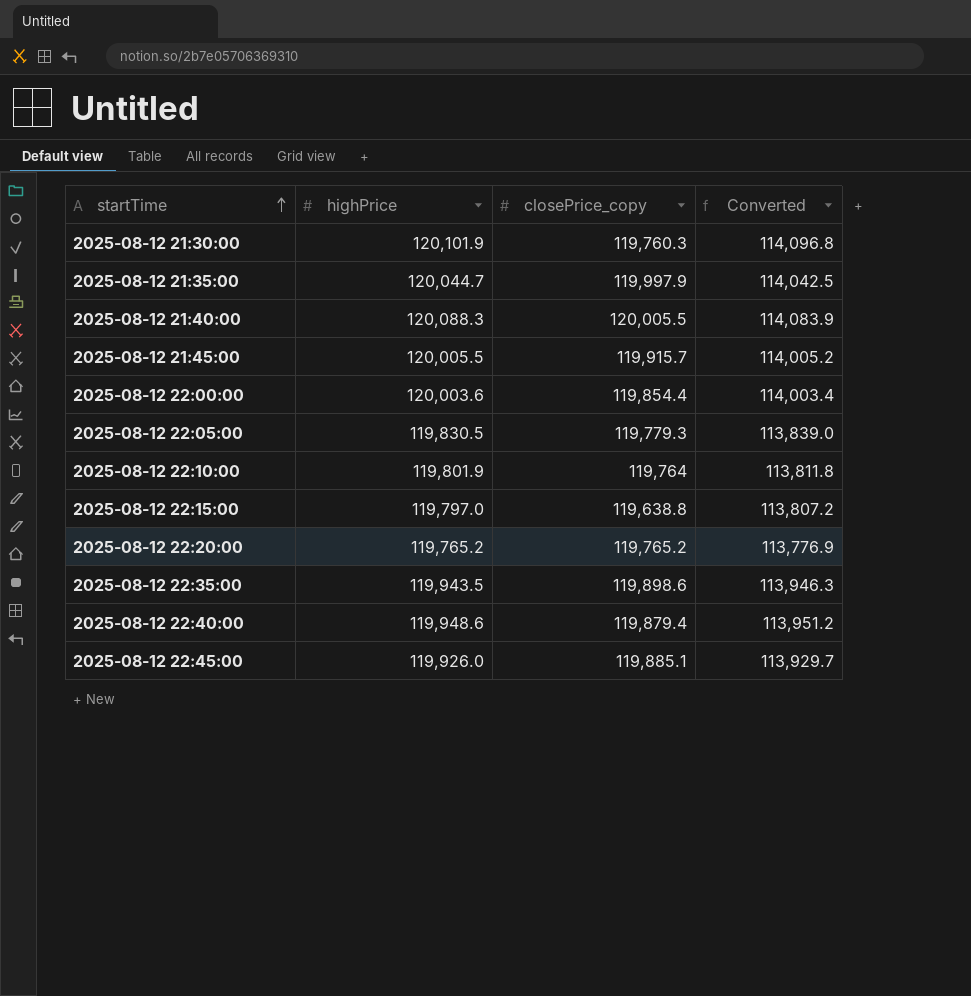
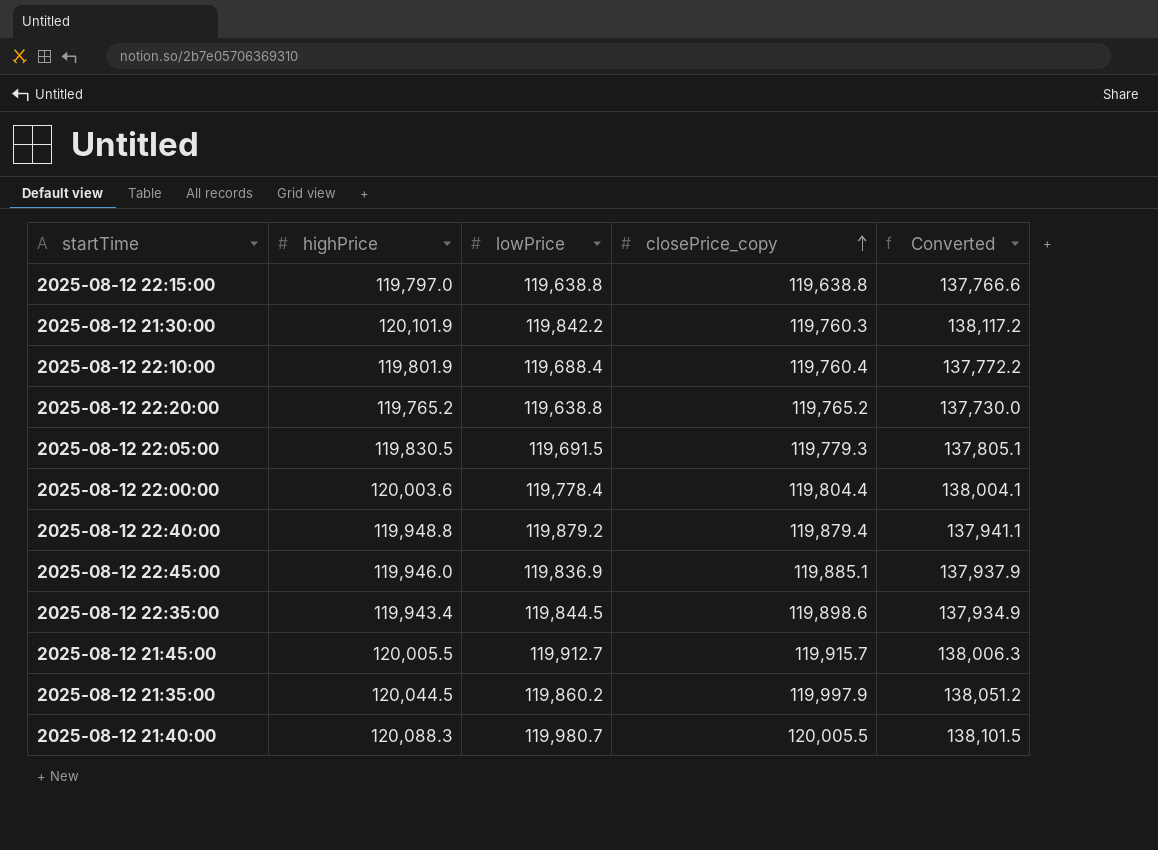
row order: startTime ascending -> closePrice_copy ascending
column lowPrice | position: none -> 3
column Converted | formula: [highPrice] * 0.95 -> [highPrice] * 1.15
2025-08-12 22:10:00 | closePrice_copy: 119,764 -> 119,760.4
2025-08-12 22:00:00 | closePrice_copy: 119,854.4 -> 119,804.4
2025-08-12 22:40:00 | highPrice: 119,948.6 -> 119,948.8
2025-08-12 22:45:00 | highPrice: 119,926.0 -> 119,946.0
2025-08-12 22:35:00 | highPrice: 119,943.5 -> 119,943.4
2025-08-12 21:35:00 | highPrice: 120,044.7 -> 120,044.5

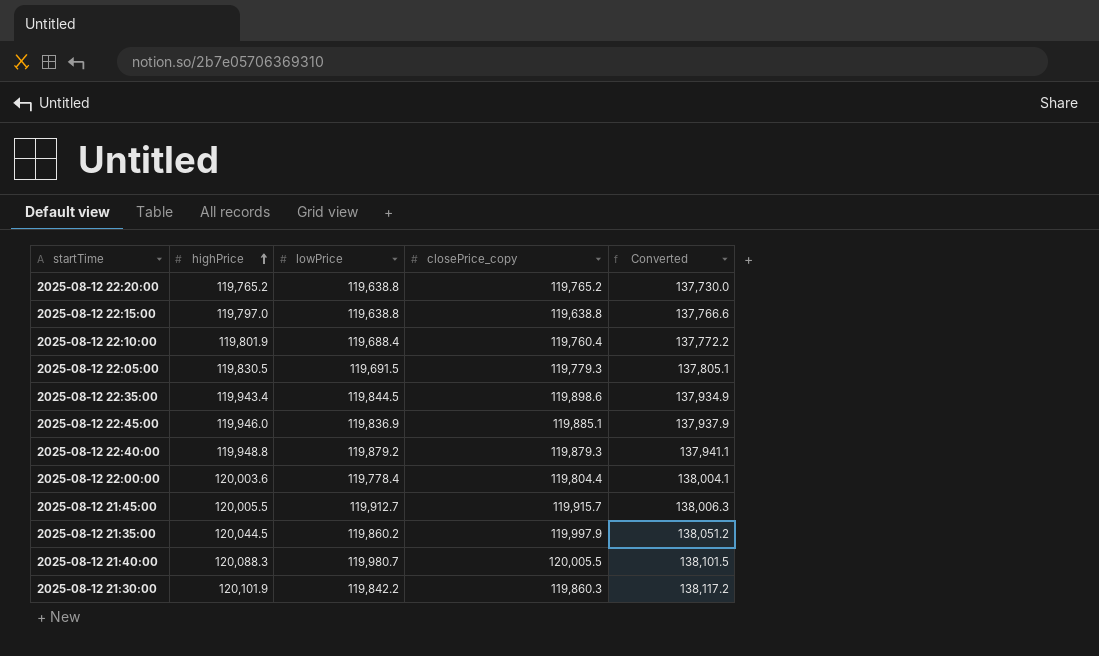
row order: closePrice_copy ascending -> highPrice ascending
2025-08-12 22:40:00 | closePrice_copy: 119,879.4 -> 119,879.3
2025-08-12 21:30:00 | closePrice_copy: 119,760.3 -> 119,860.3

